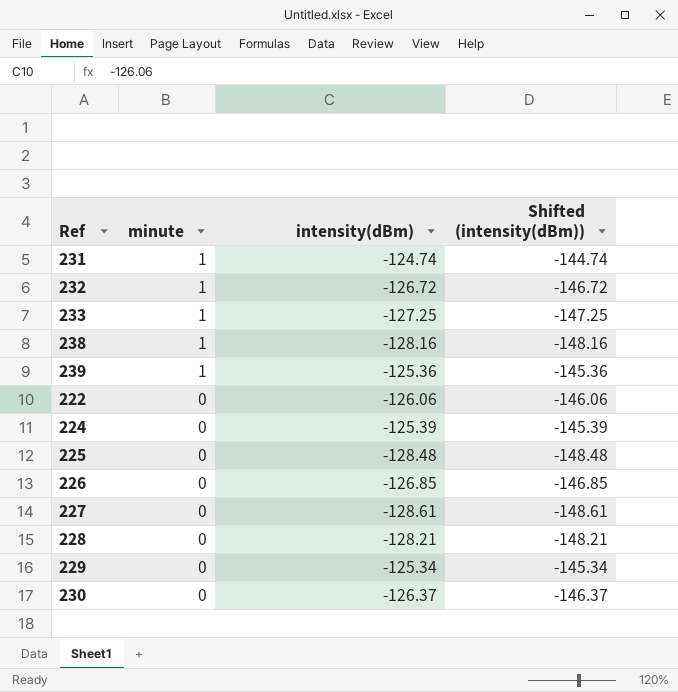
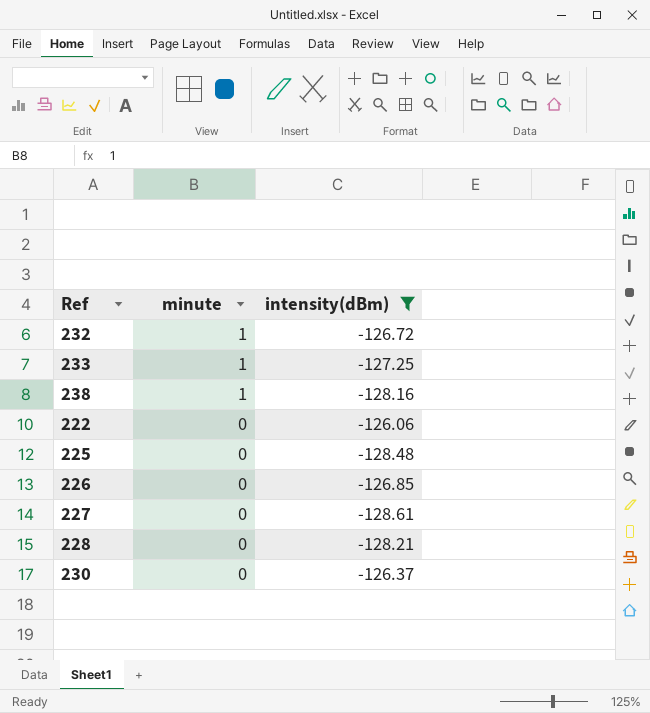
filter: none -> intensity(dBm) <= -126.06
column Shifted (intensity(dBm)) | formula: [intensity(dBm)] - 20 -> none

